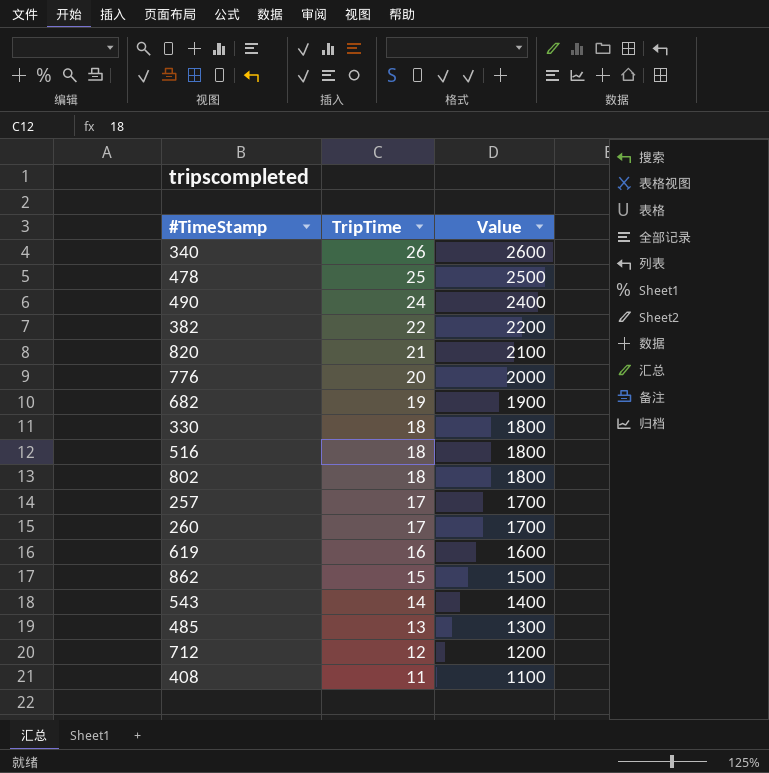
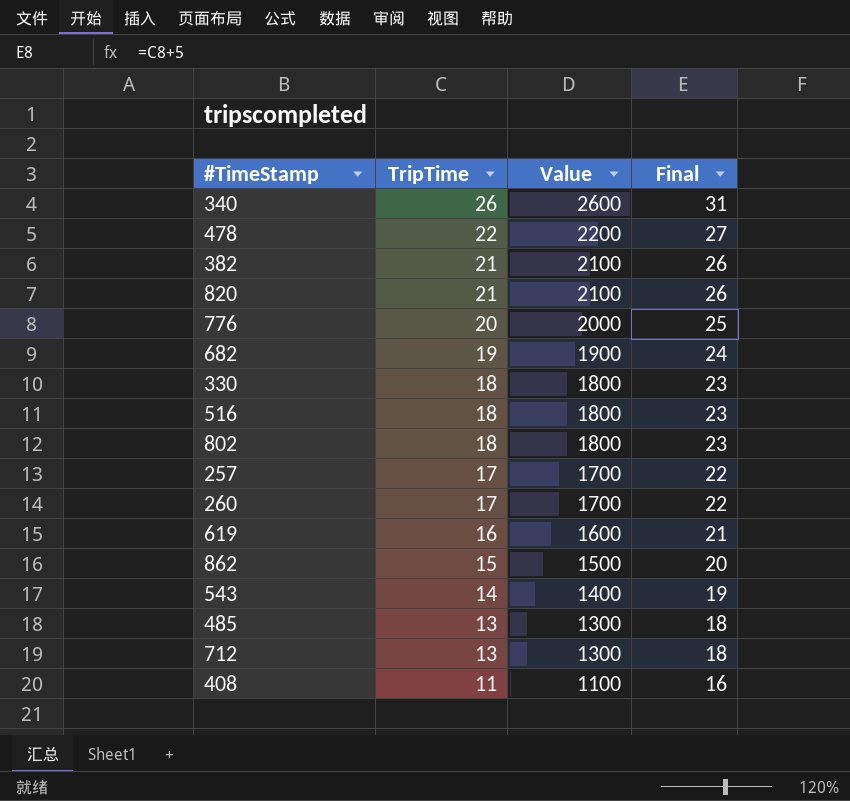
column Final | formula: none -> [TripTime] + 5
row 490: 24 | 2400 -> none
478 | TripTime: 25 -> 22
478 | Value: 2500 -> 2200
382 | TripTime: 22 -> 21
382 | Value: 2200 -> 2100
712 | TripTime: 12 -> 13
712 | Value: 1200 -> 1300

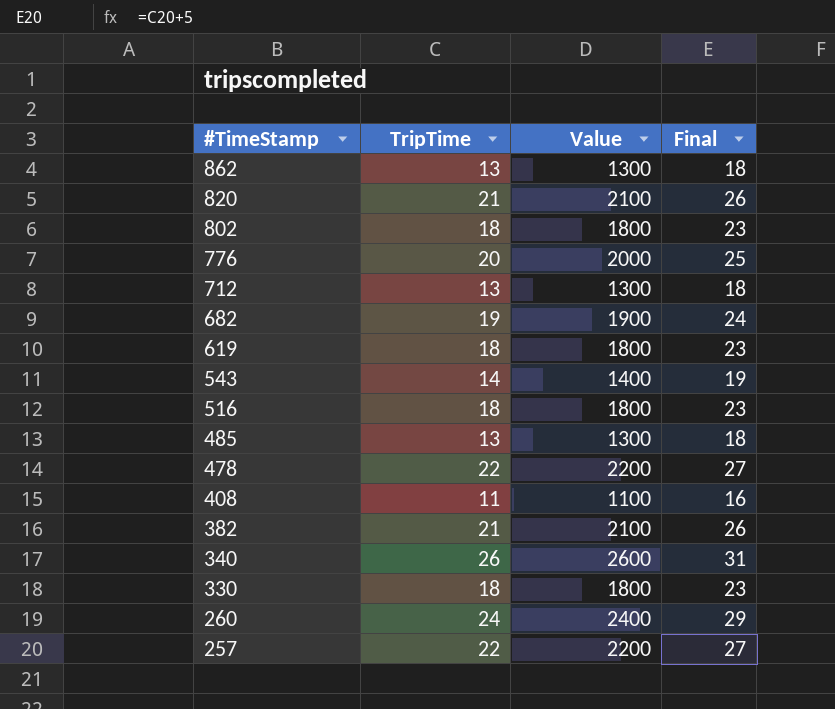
row order: TripTime descending -> #TimeStamp descending
862 | TripTime: 15 -> 13
862 | Value: 1500 -> 1300
862 | Final: 20 -> 18
619 | TripTime: 16 -> 18
619 | Value: 1600 -> 1800
619 | Final: 21 -> 23
260 | TripTime: 17 -> 24
260 | Value: 1700 -> 2400
260 | Final: 22 -> 29
257 | TripTime: 17 -> 22
257 | Value: 1700 -> 2200
257 | Final: 22 -> 27

